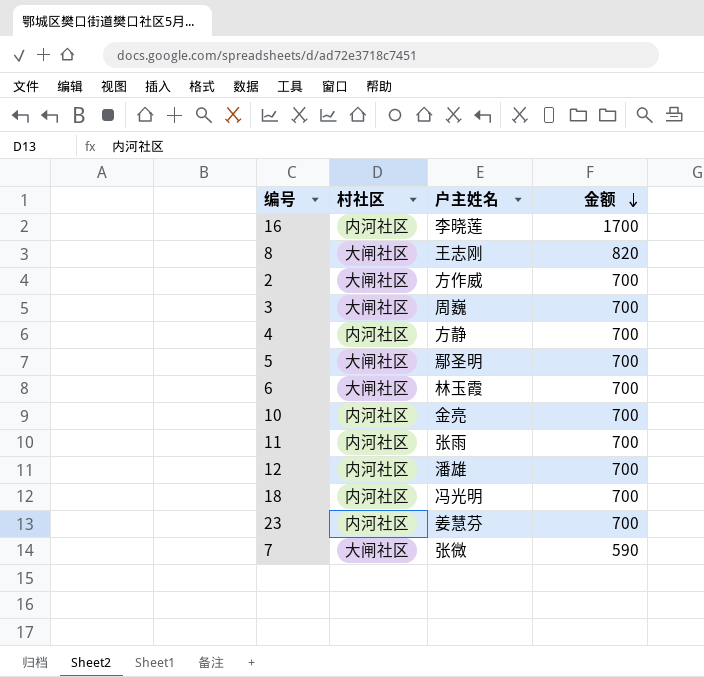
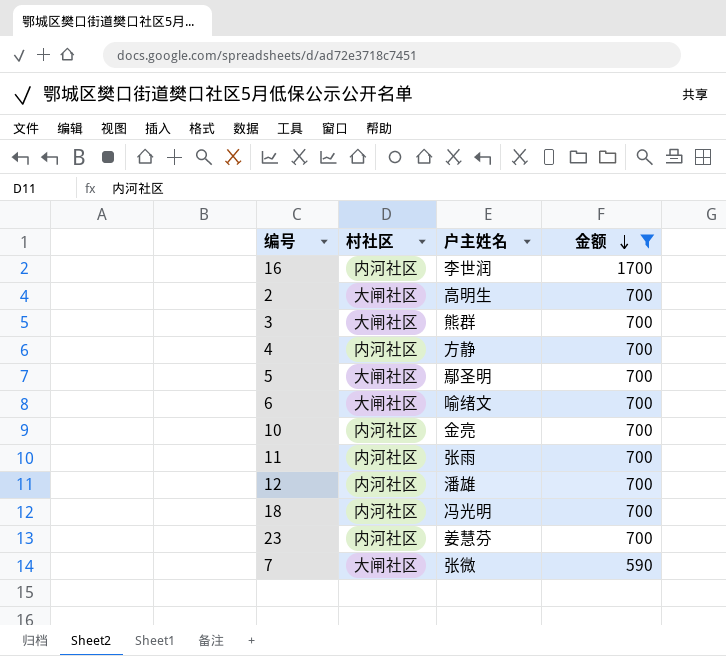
filter: none -> 金额 != 820
16 | 户主姓名: 李晓莲 -> 李世润
2 | 户主姓名: 方作威 -> 高明生
3 | 户主姓名: 周巍 -> 熊群
6 | 户主姓名: 林玉霞 -> 喻绪文

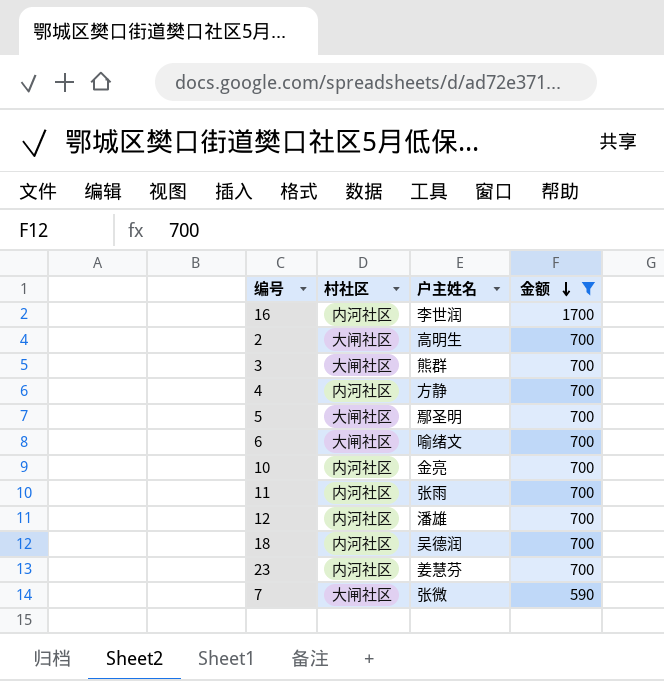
18 | 户主姓名: 冯光明 -> 吴德润

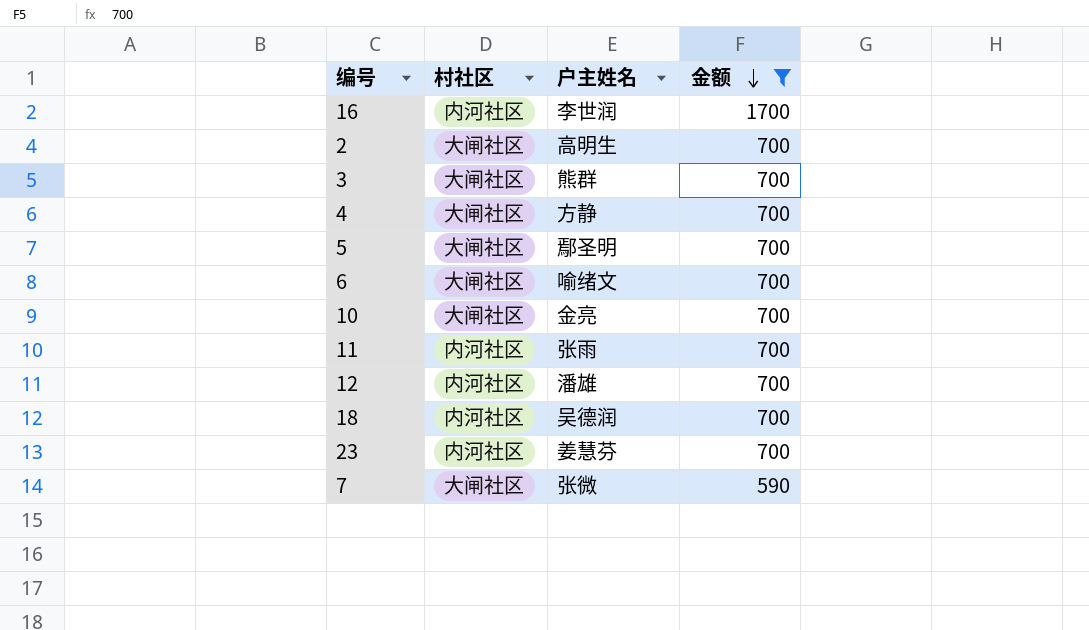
4 | 村社区: 内河社区 -> 大闸社区
10 | 村社区: 内河社区 -> 大闸社区

